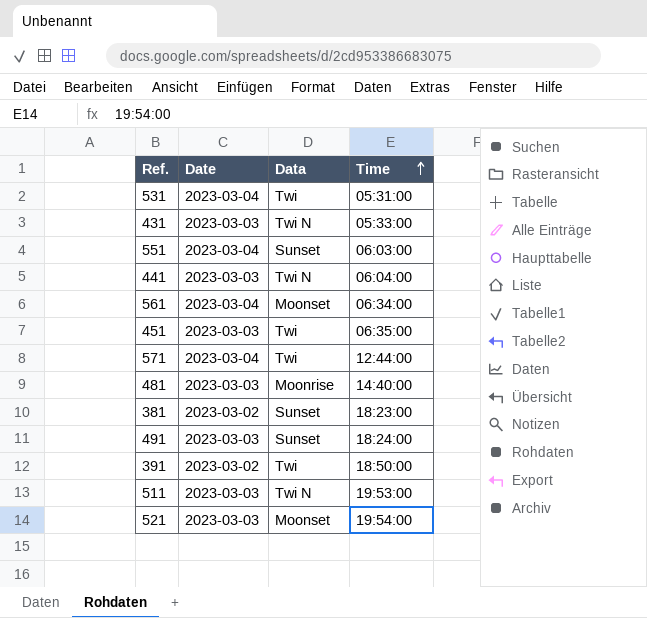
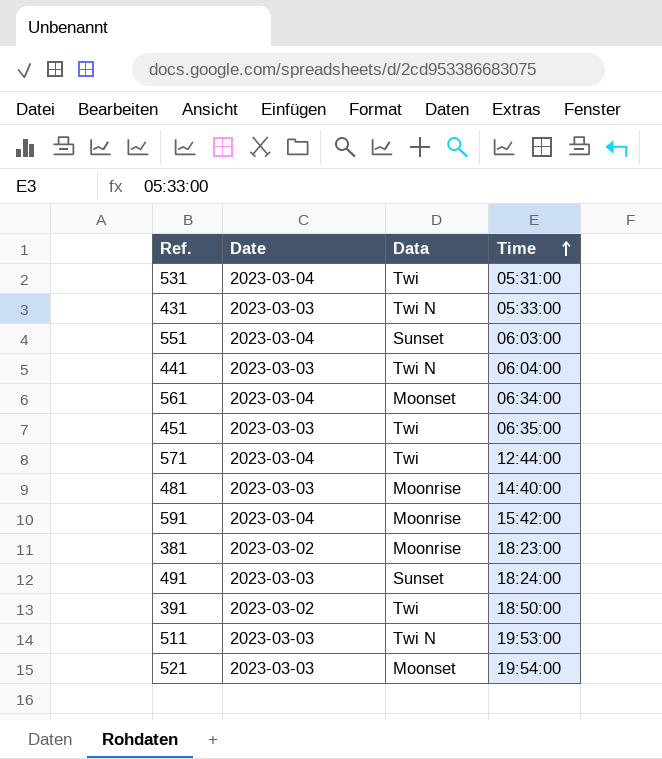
row 591: none -> 2023-03-04 | Moonrise | 15:42:00
381 | Data: Sunset -> Moonrise

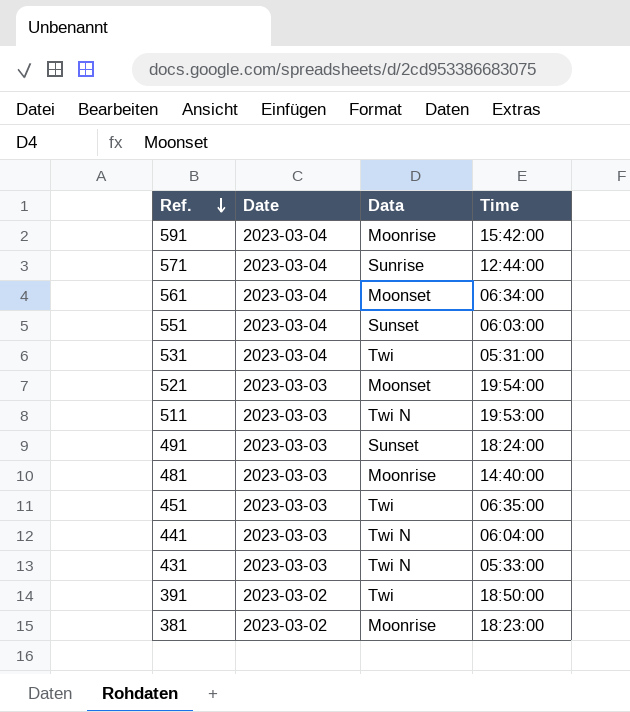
row order: Time ascending -> Ref. descending
571 | Data: Twi -> Sunrise

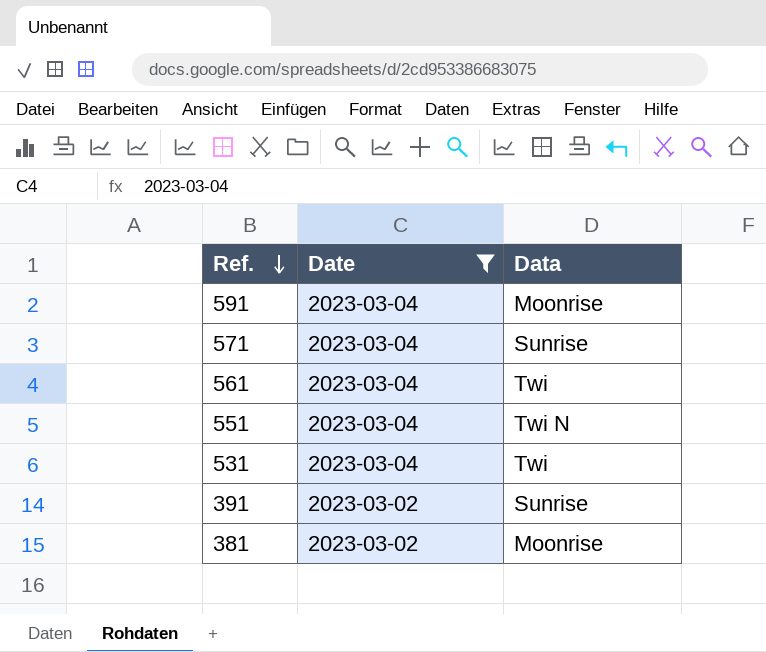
filter: none -> Date != 2023-03-03
column Time | position: 4 -> none
561 | Data: Moonset -> Twi
551 | Data: Sunset -> Twi N
391 | Data: Twi -> Sunrise

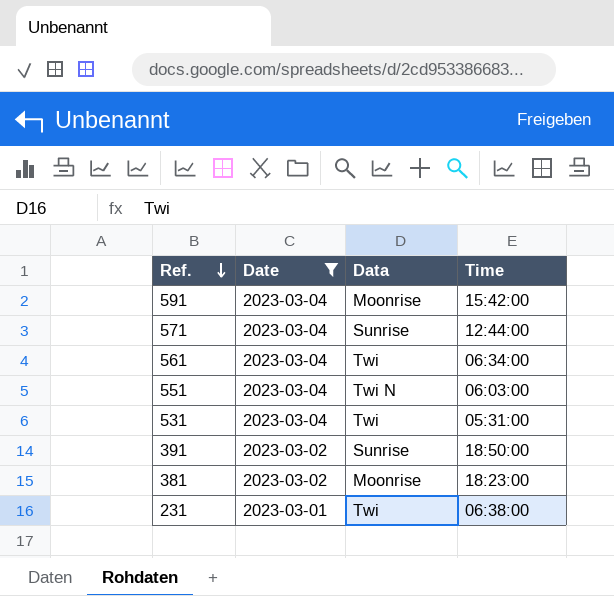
column Time | position: none -> 4
row 231: none -> 2023-03-01 | Twi | 06:38:00

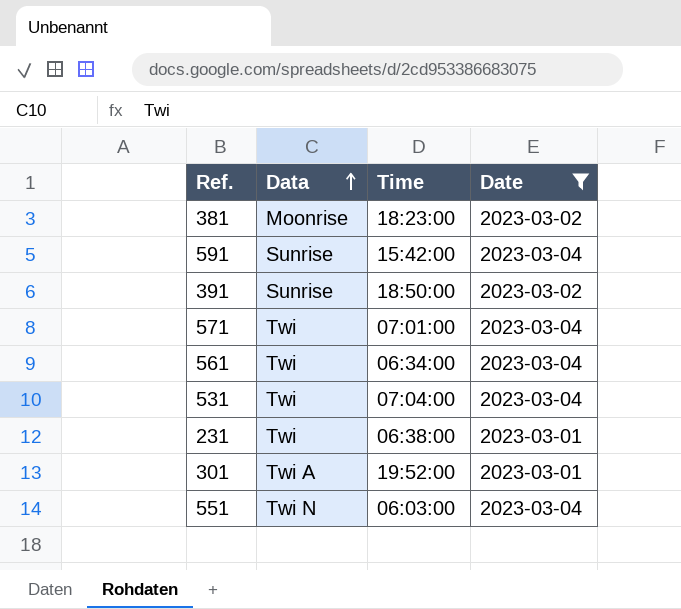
row order: Ref. descending -> Data ascending
column Date | position: 2 -> 4
591 | Data: Moonrise -> Sunrise
571 | Data: Sunrise -> Twi
571 | Time: 12:44:00 -> 07:01:00
531 | Time: 05:31:00 -> 07:04:00
row 301: none -> Twi A | 19:52:00 | 2023-03-01

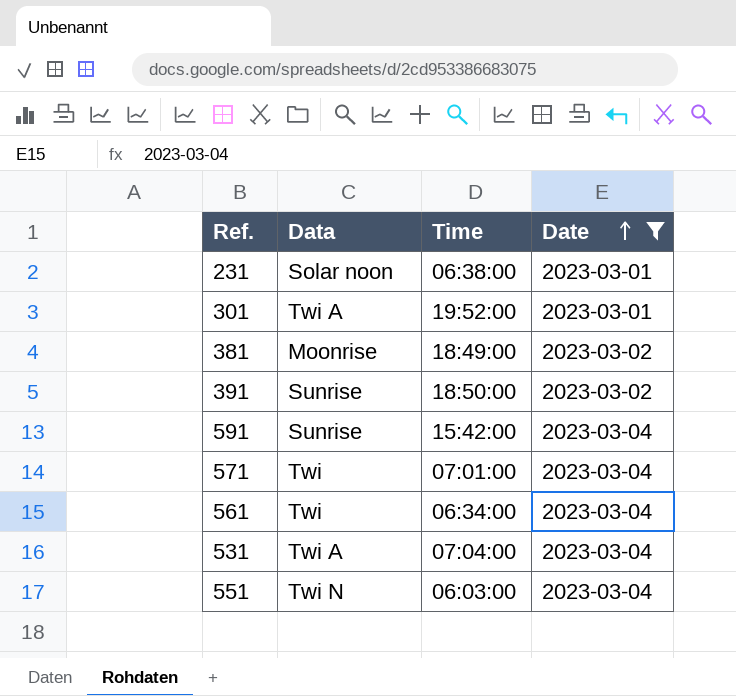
row order: Data ascending -> Date ascending
231 | Data: Twi -> Solar noon
381 | Time: 18:23:00 -> 18:49:00
531 | Data: Twi -> Twi A

